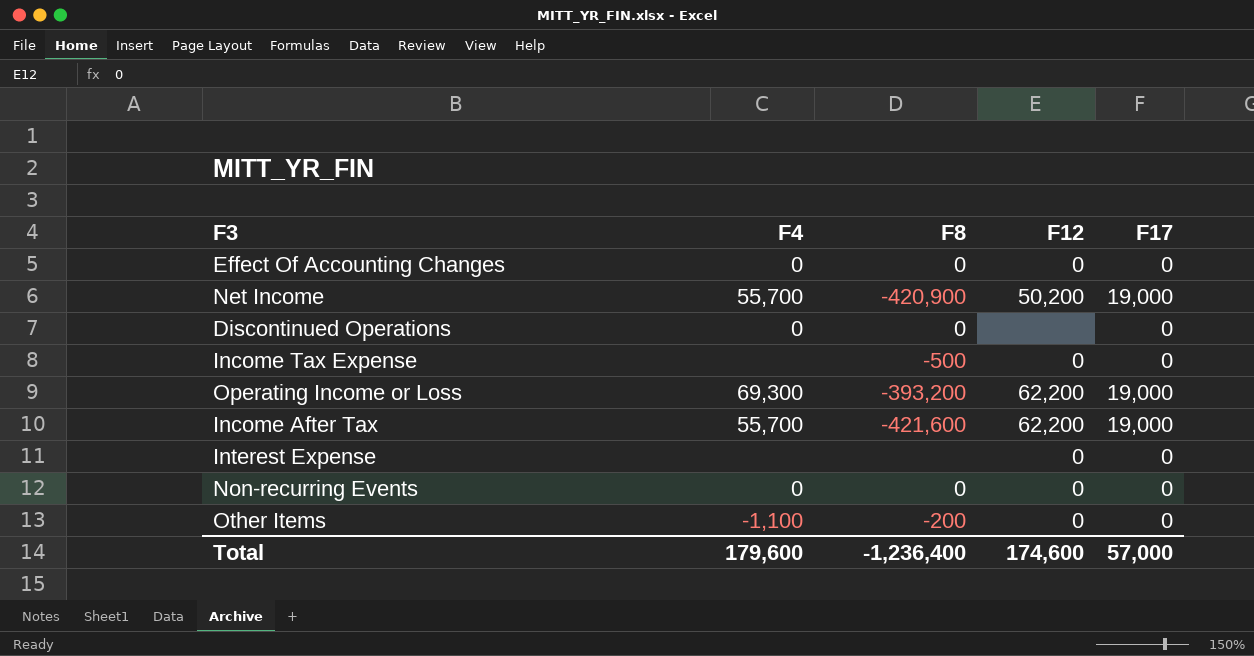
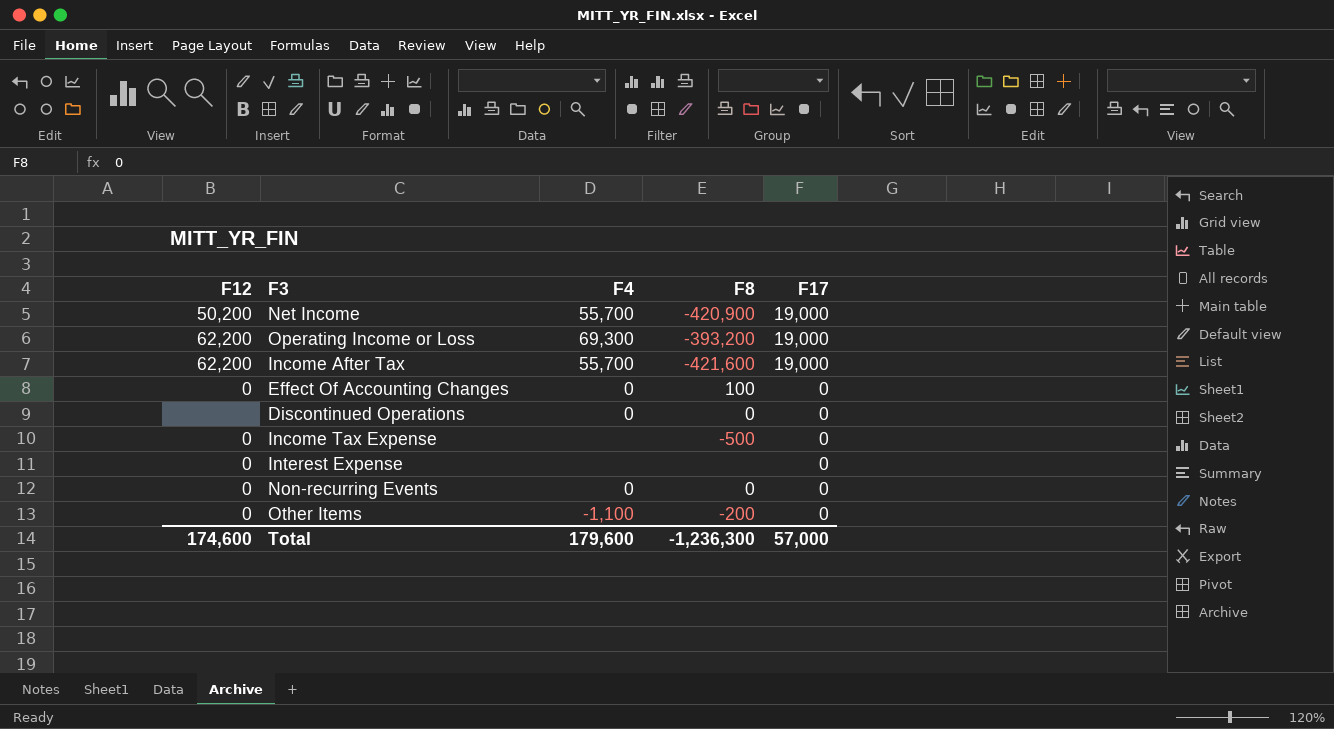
row order: none -> F17 descending
column F12 | position: 4 -> 1
Effect Of Accounting Changes | F8: 0 -> 100
Total | F8: -1,236,400 -> -1,236,300

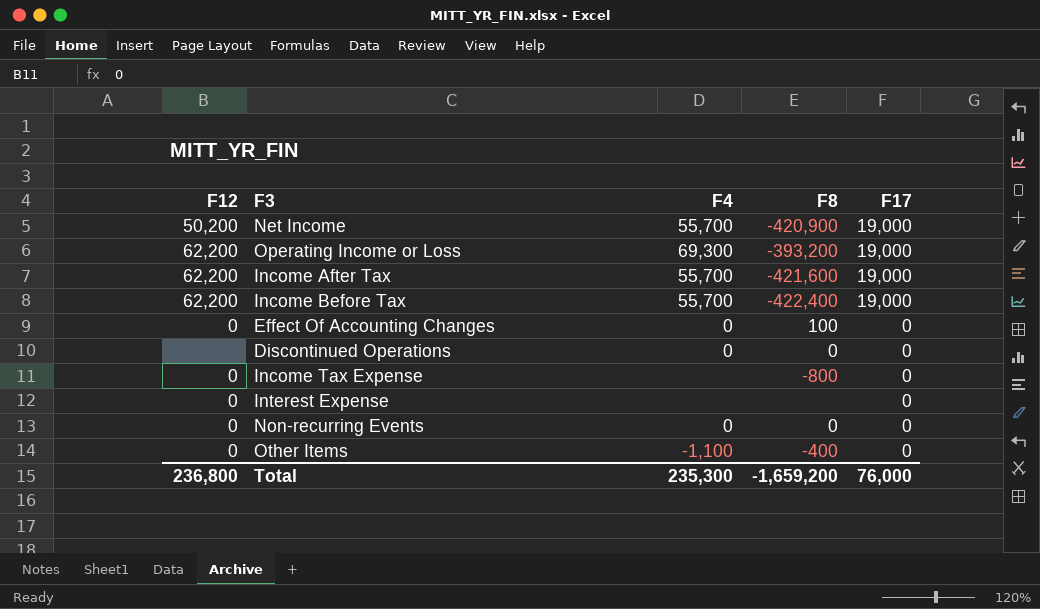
row Income Before Tax: none -> 62,200 | 55,700 | -422,400 | 19,000
Income Tax Expense | F8: -500 -> -800
Other Items | F8: -200 -> -400
Total | F12: 174,600 -> 236,800
Total | F4: 179,600 -> 235,300
Total | F8: -1,236,300 -> -1,659,200
Total | F17: 57,000 -> 76,000

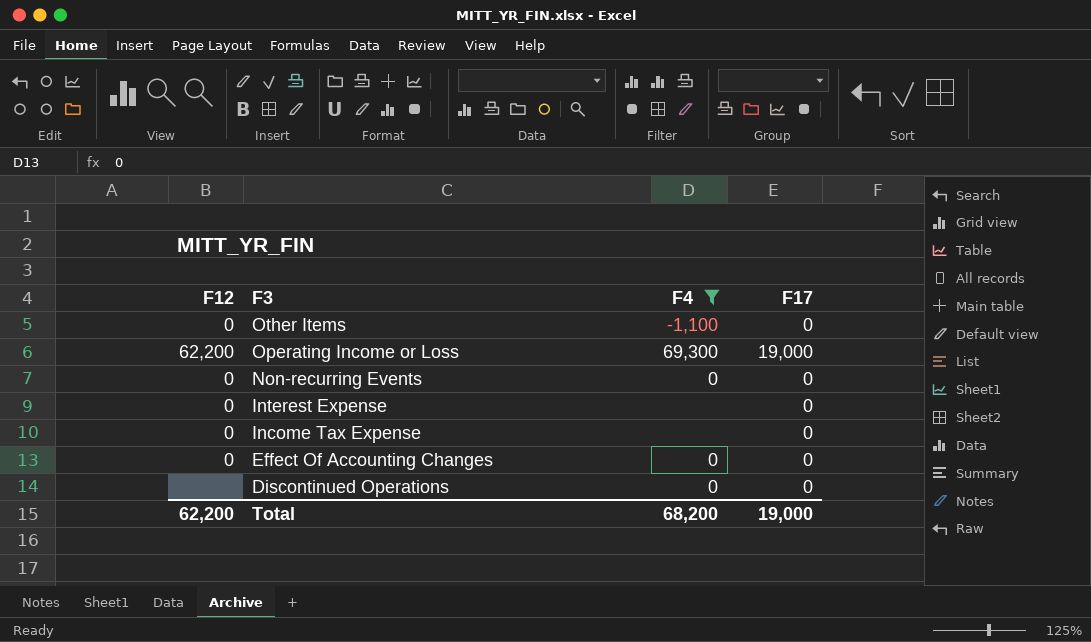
filter: none -> F4 != 55,700
row order: F17 descending -> F3 descending
column F8 | position: 4 -> none
Total | F12: 236,800 -> 62,200
Total | F4: 235,300 -> 68,200
Total | F17: 76,000 -> 19,000

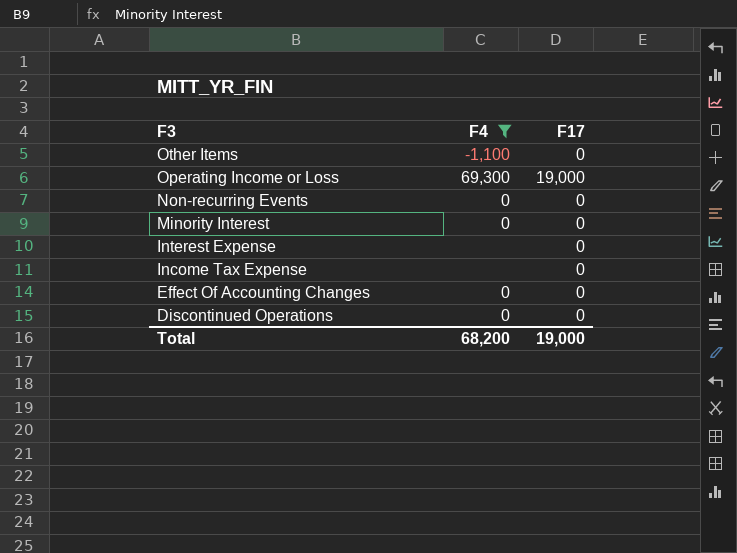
column F12 | position: 1 -> none
row Minority Interest: none -> 0 | 0

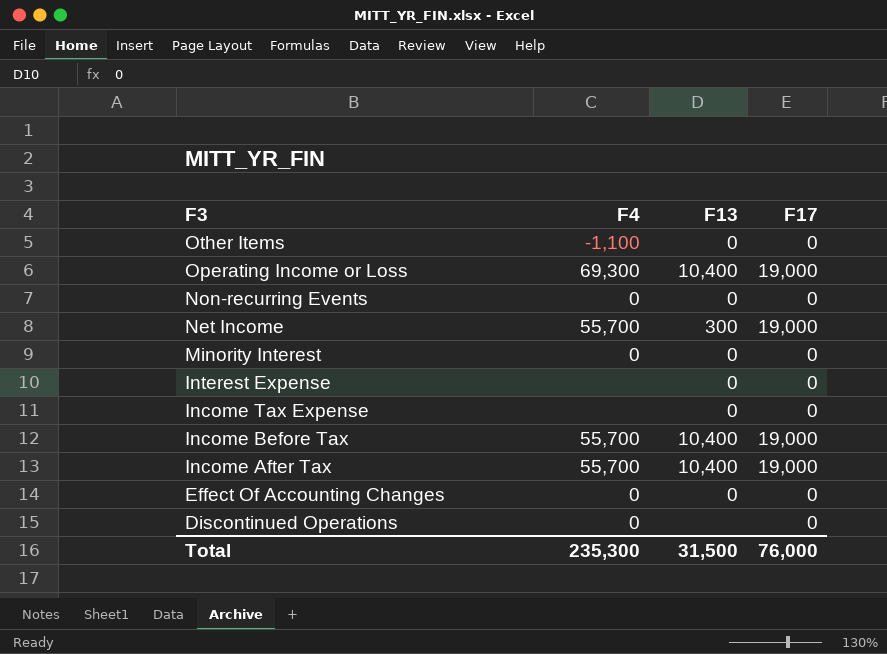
filter: F4 != 55,700 -> none
column F13 | position: none -> 3
Total | F4: 68,200 -> 235,300
Total | F17: 19,000 -> 76,000

